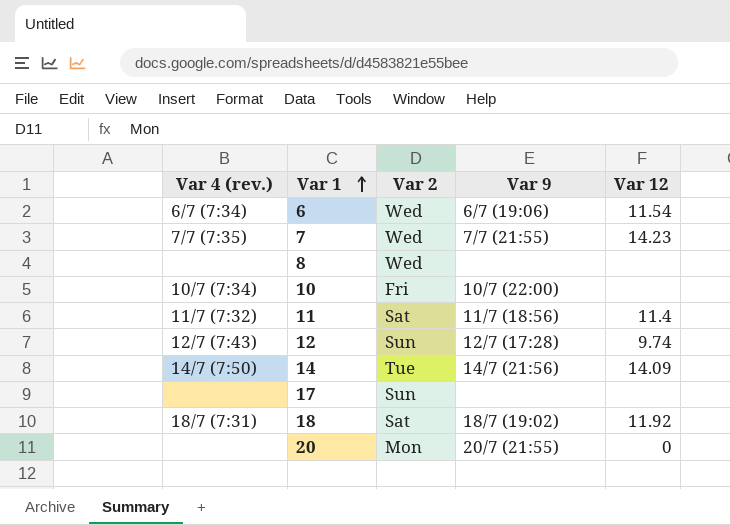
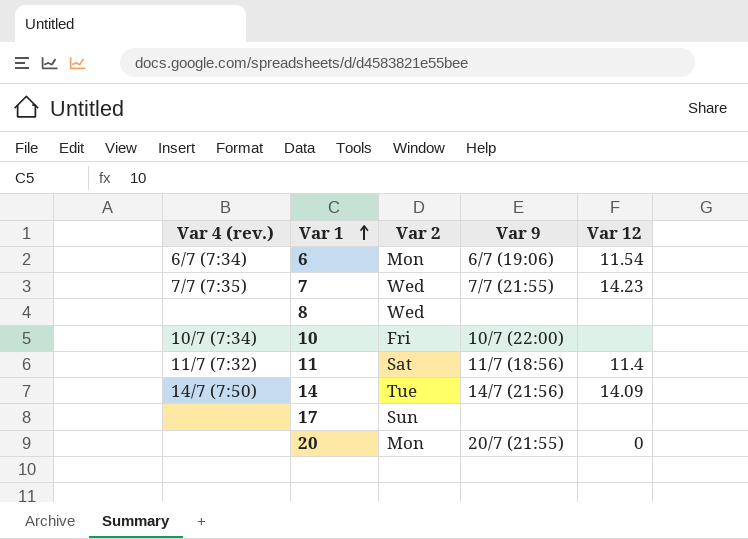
row 12: 12/7 (7:43) | Sun | 12/7 (17:28) | 9.74 -> none
row 18: 18/7 (7:31) | Sat | 18/7 (19:02) | 11.92 -> none
6 | Var 2: Wed -> Mon

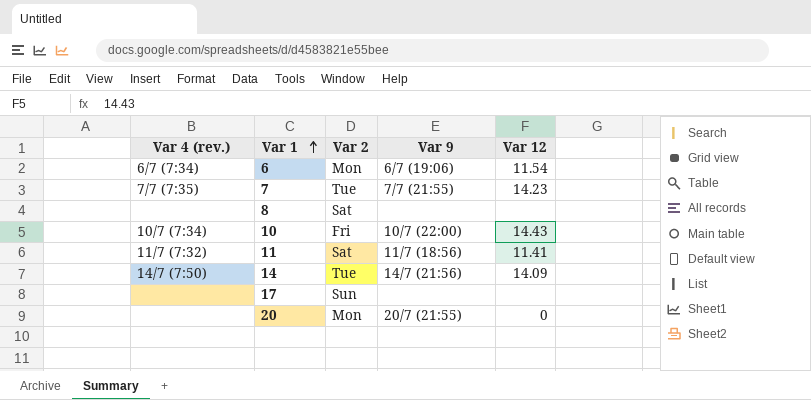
7 | Var 2: Wed -> Tue
8 | Var 2: Wed -> Sat
10 | Var 12: none -> 14.43
11 | Var 12: 11.4 -> 11.41

